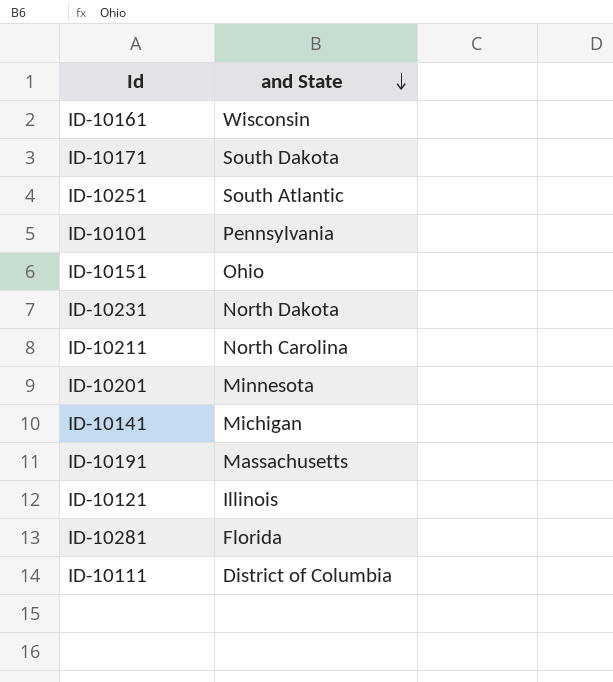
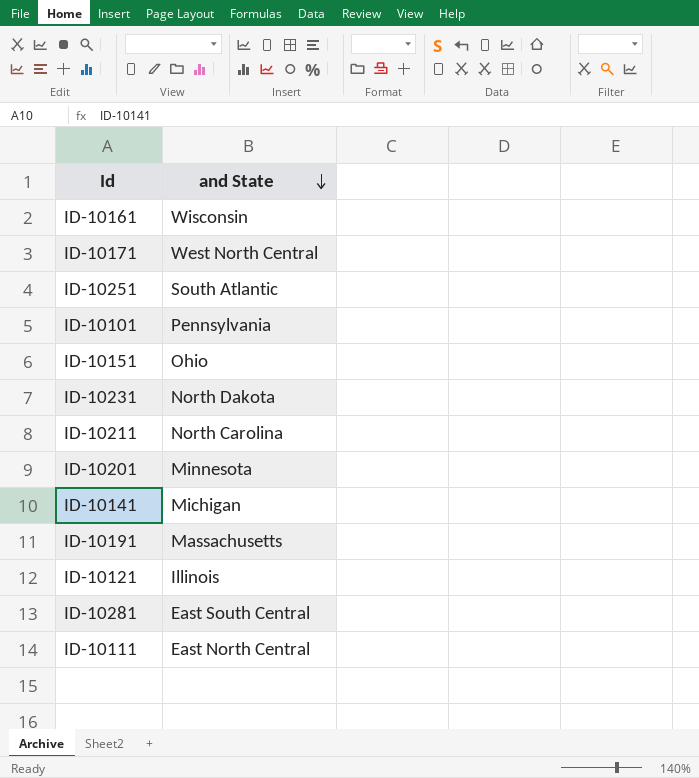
ID-10171 | and State: South Dakota -> West North Central
ID-10281 | and State: Florida -> East South Central
ID-10111 | and State: District of Columbia -> East North Central

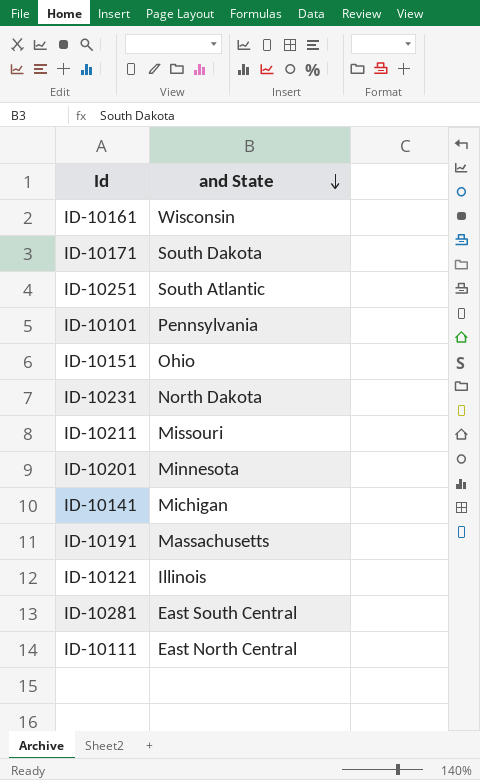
ID-10171 | and State: West North Central -> South Dakota
ID-10211 | and State: North Carolina -> Missouri

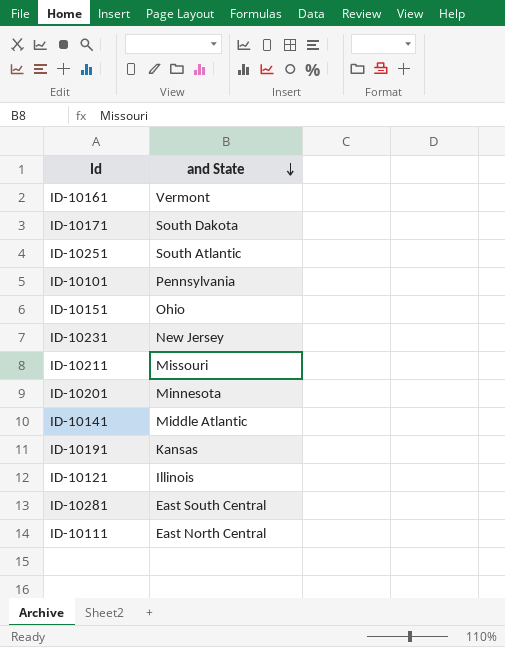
ID-10161 | and State: Wisconsin -> Vermont
ID-10231 | and State: North Dakota -> New Jersey
ID-10141 | and State: Michigan -> Middle Atlantic
ID-10191 | and State: Massachusetts -> Kansas

